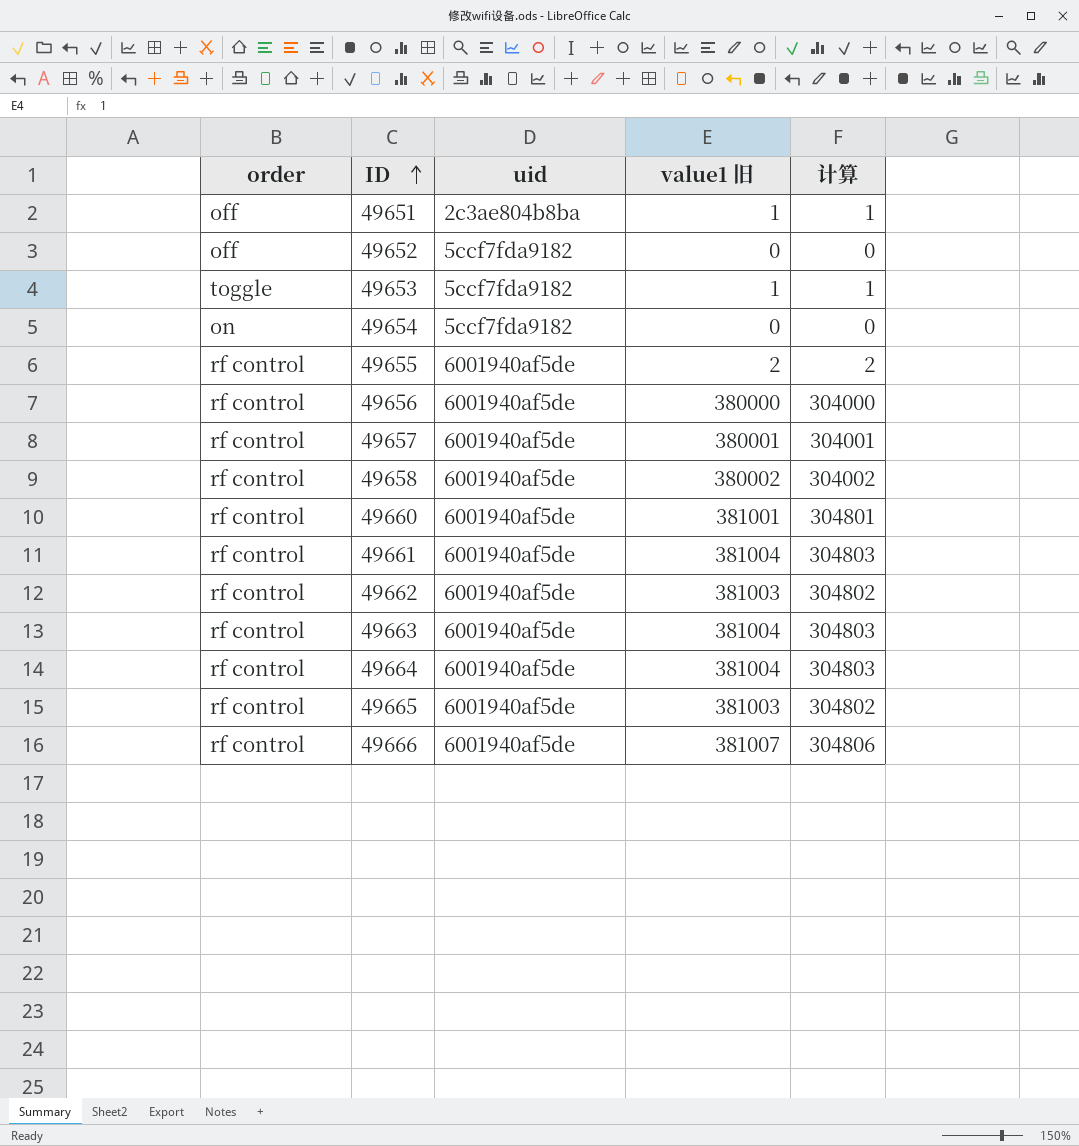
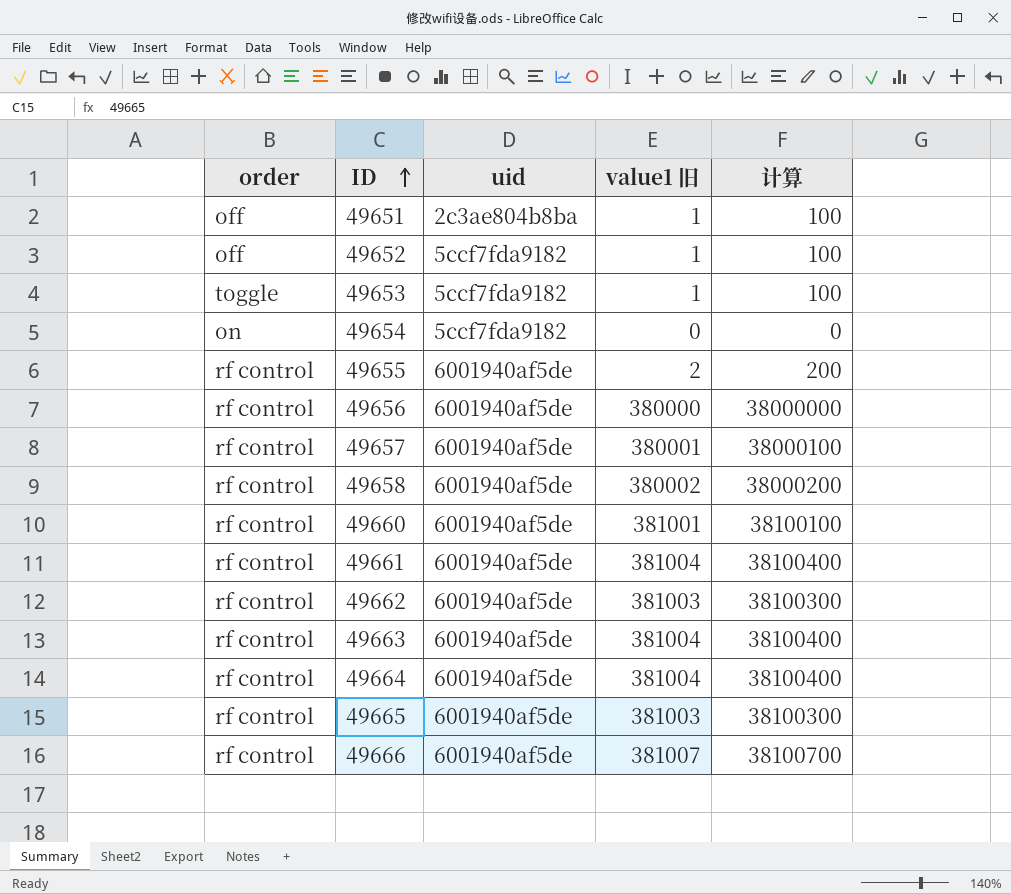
column 计算 | formula: [value1 旧] * 0.8 -> [value1 旧] * 100
49652 | value1 旧: 0 -> 1

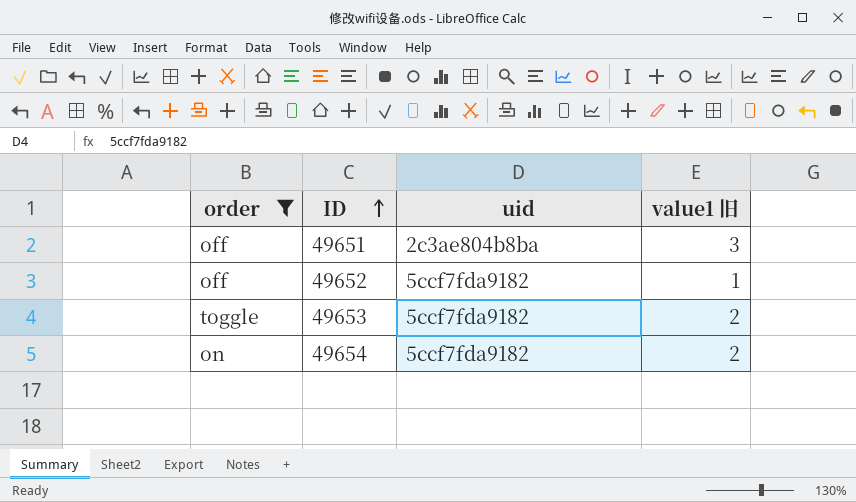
filter: none -> order != rf control
column 计算 | formula: [value1 旧] * 100 -> none
49651 | value1 旧: 1 -> 3
49653 | value1 旧: 1 -> 2
49654 | value1 旧: 0 -> 2

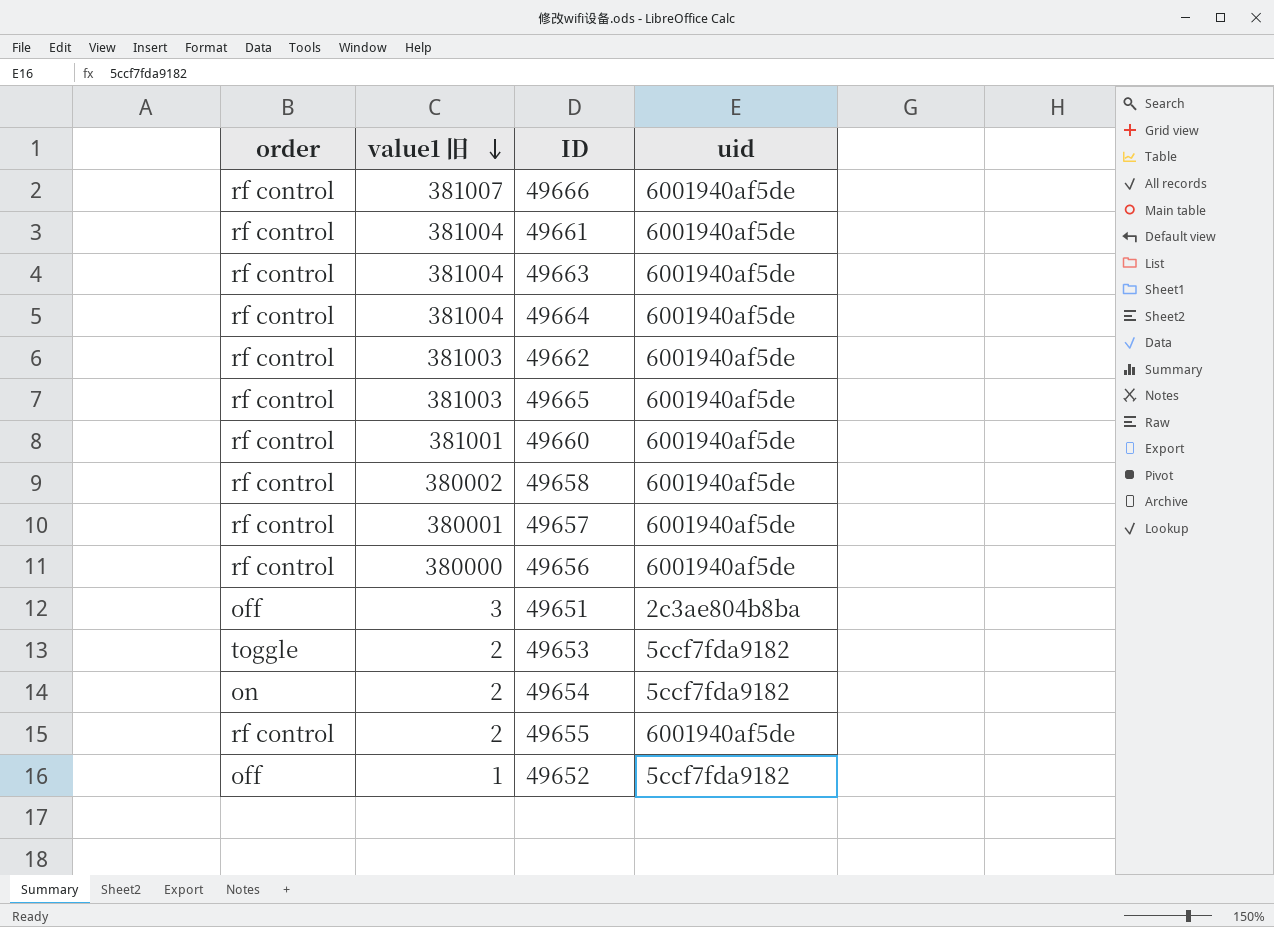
filter: order != rf control -> none
row order: ID ascending -> value1 旧 descending
column value1 旧 | position: 4 -> 2

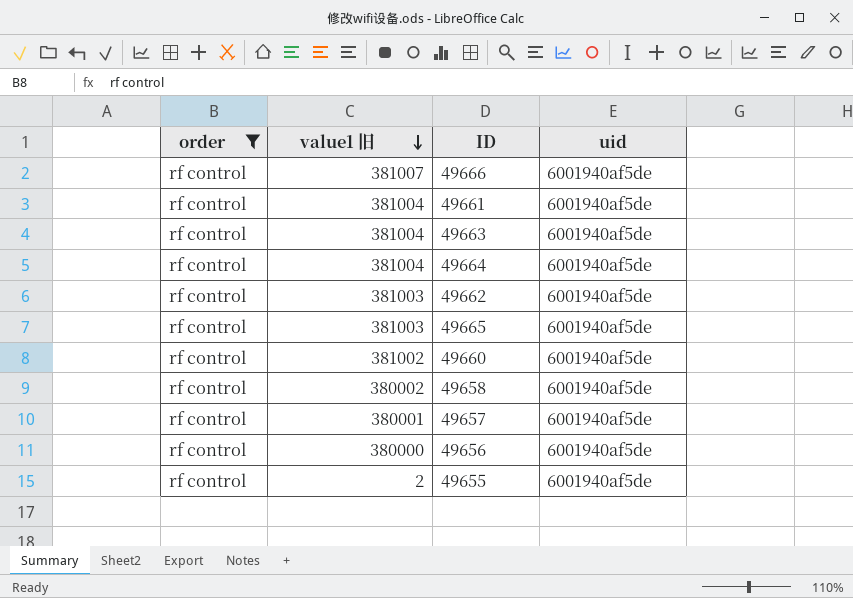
filter: none -> order = rf control
49660 | value1 旧: 381001 -> 381002

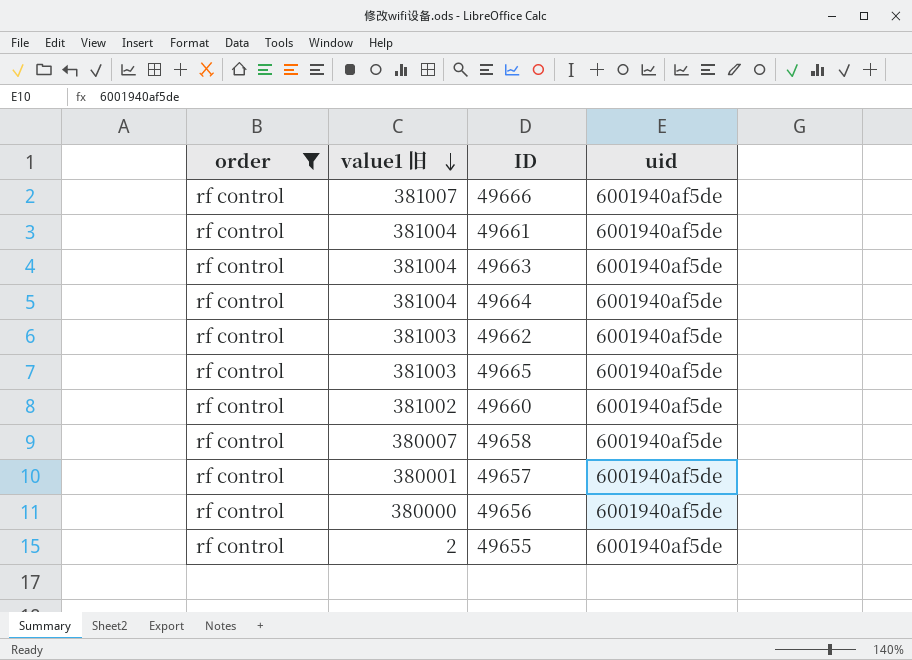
49658 | value1 旧: 380002 -> 380007

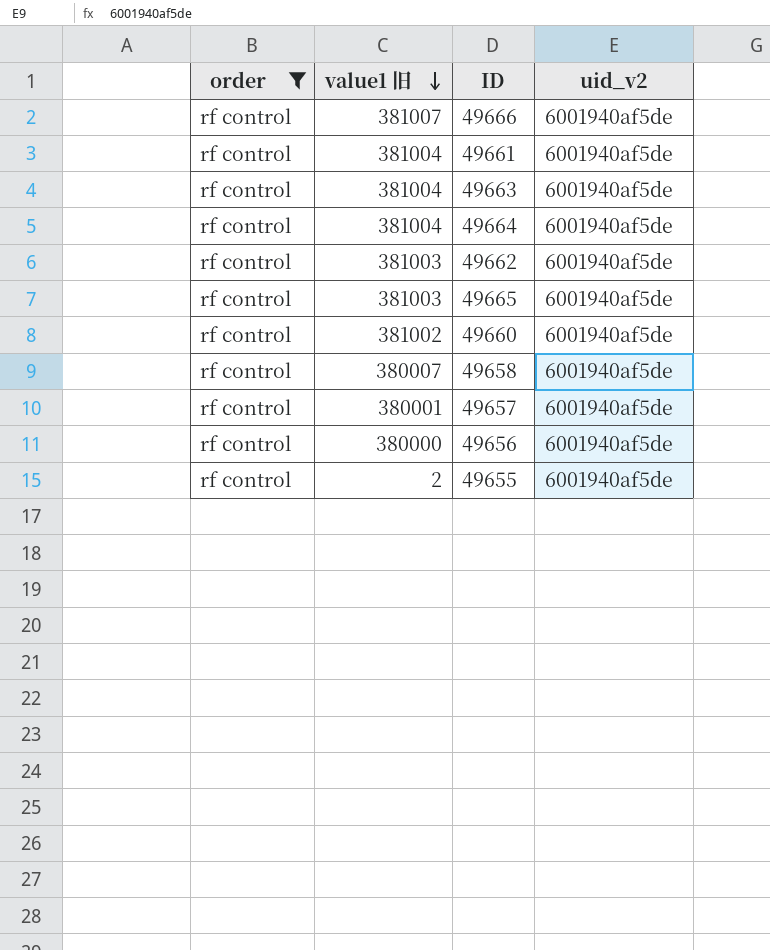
column name: uid -> uid_v2

